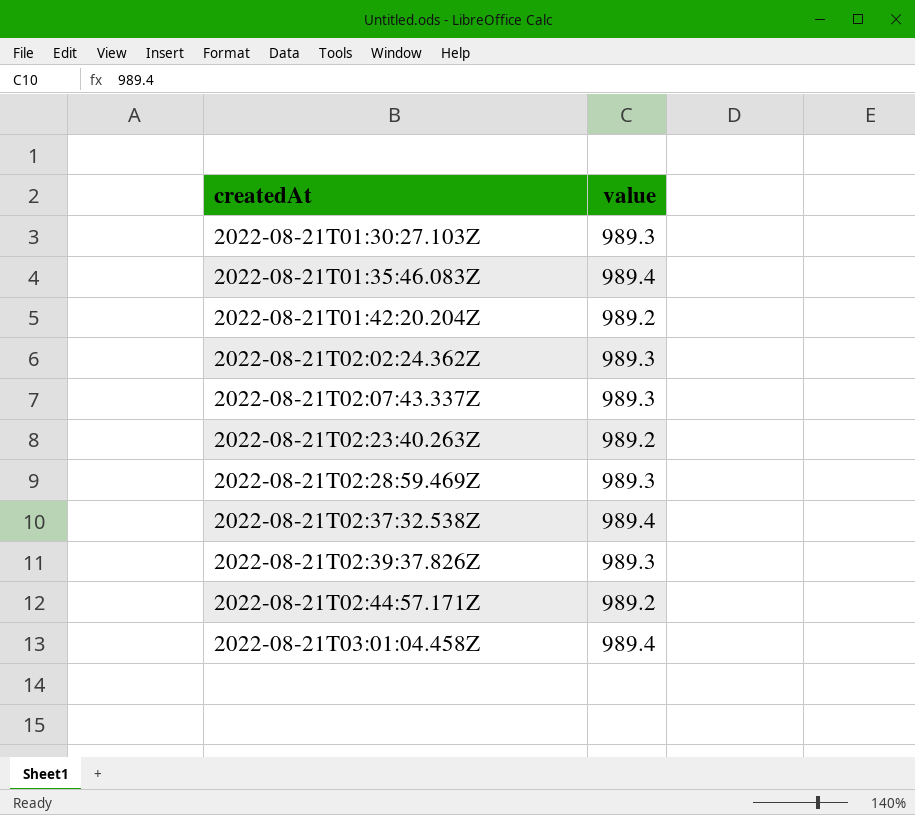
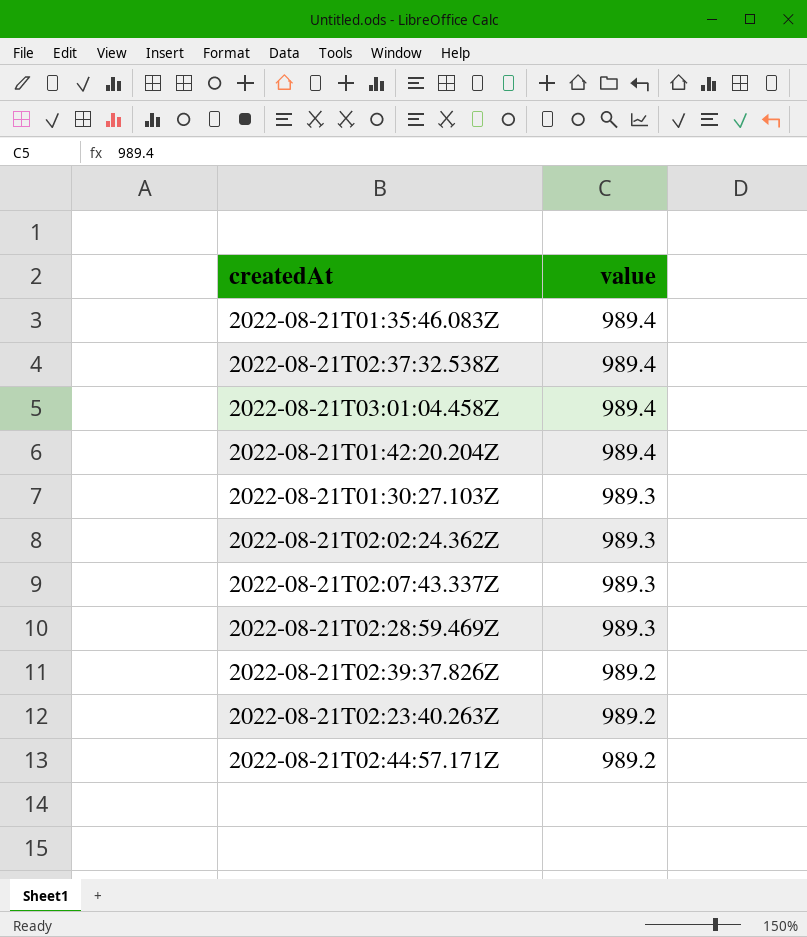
row order: createdAt ascending -> value descending
2022-08-21T01:42:20.204Z | value: 989.2 -> 989.4
2022-08-21T02:39:37.826Z | value: 989.3 -> 989.2

